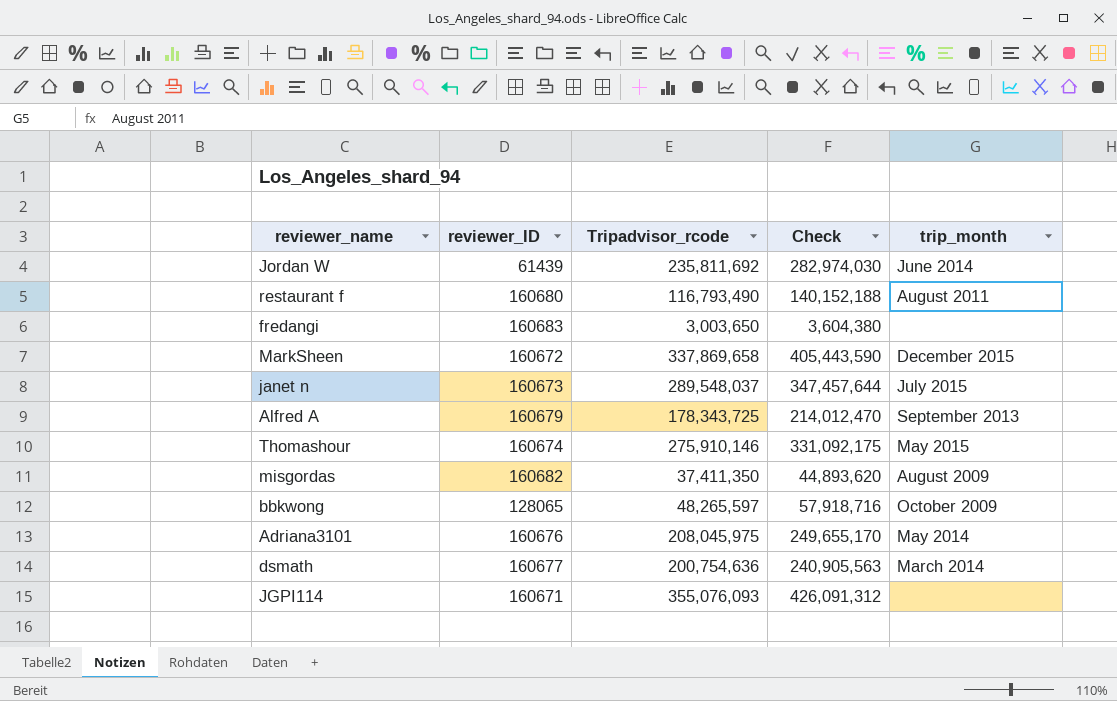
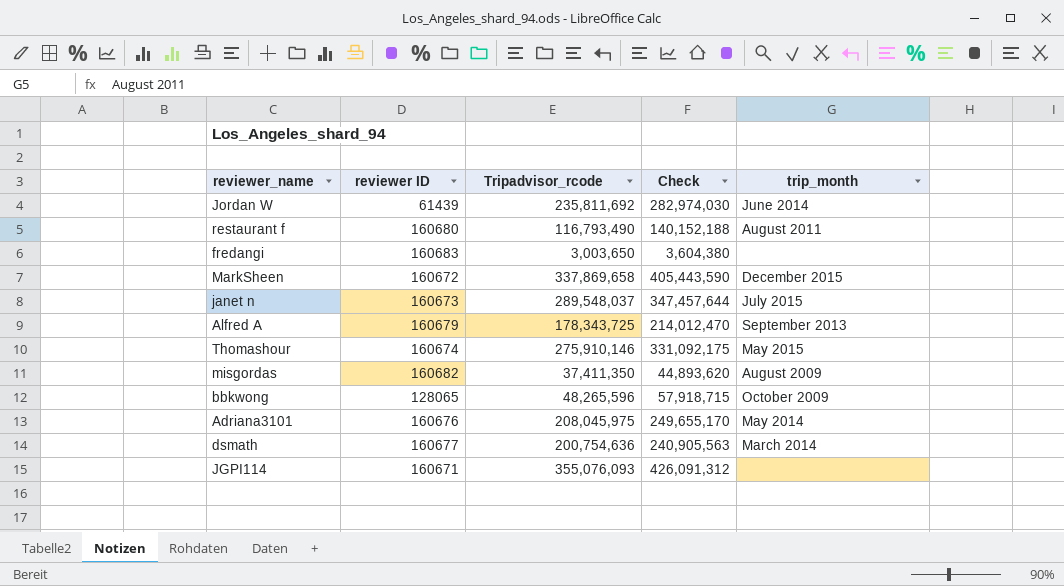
column name: reviewer_ID -> reviewer ID
bbkwong | Tripadvisor_rcode: 48,265,597 -> 48,265,596
bbkwong | Check: 57,918,716 -> 57,918,715

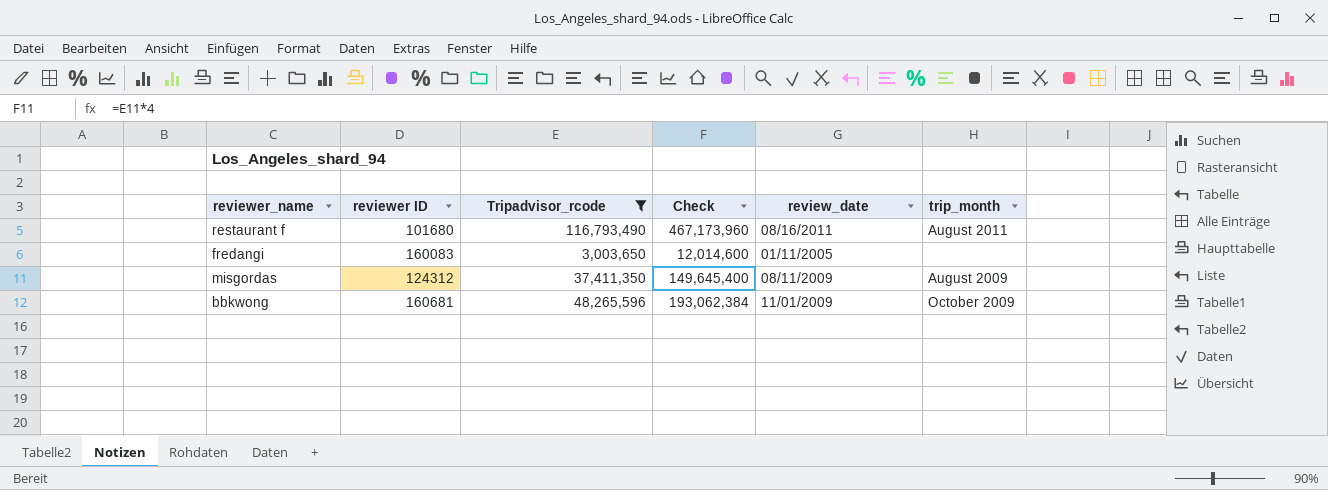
filter: none -> Tripadvisor_rcode <= 116,793,490
column Check | formula: [Tripadvisor_rcode] * 1.2 -> [Tripadvisor_rcode] * 4
column review_date | position: none -> 5
restaurant f | reviewer ID: 160680 -> 101680
fredangi | reviewer ID: 160683 -> 160083
misgordas | reviewer ID: 160682 -> 124312
bbkwong | reviewer ID: 128065 -> 160681

